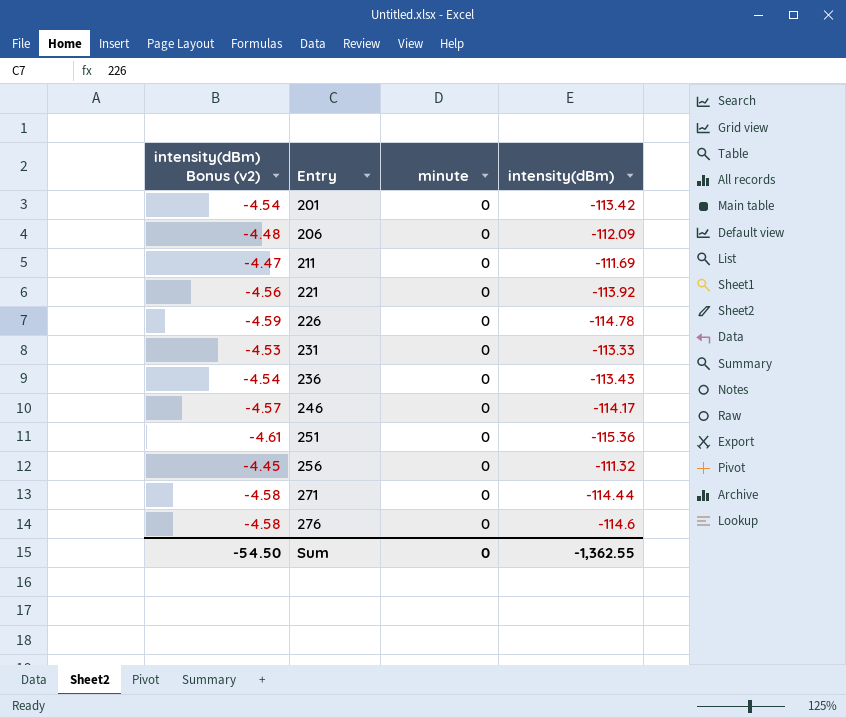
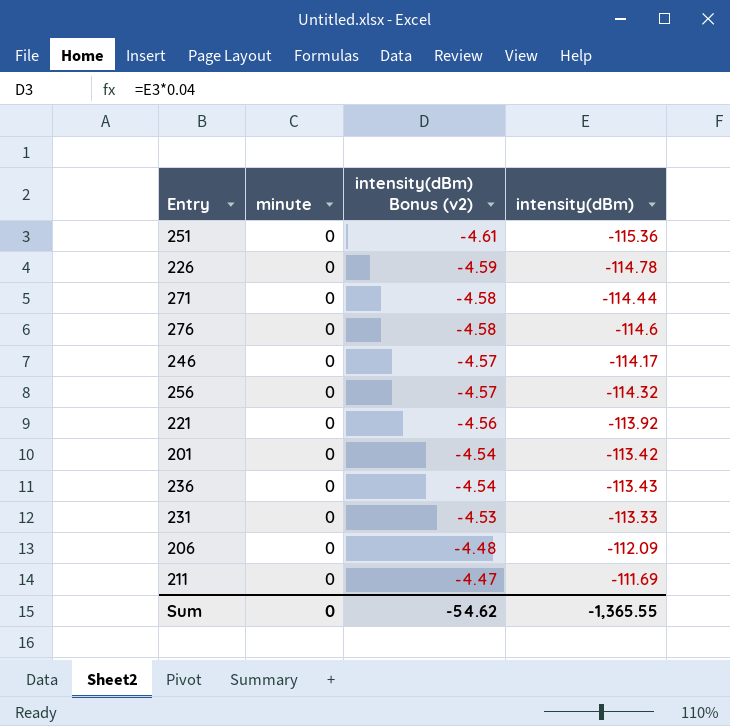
row order: Entry ascending -> intensity(dBm) Bonus (v2) ascending
column intensity(dBm) Bonus (v2) | position: 1 -> 3
256 | intensity(dBm) Bonus (v2): -4.45 -> -4.57
256 | intensity(dBm): -111.32 -> -114.32
Sum | intensity(dBm) Bonus (v2): -54.50 -> -54.62
Sum | intensity(dBm): -1,362.55 -> -1,365.55

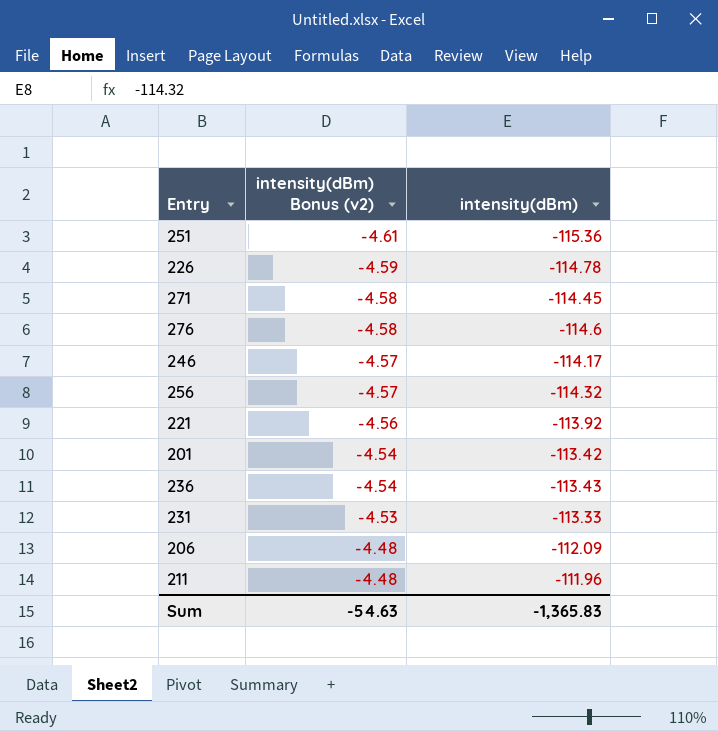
column minute | position: 2 -> none
271 | intensity(dBm): -114.44 -> -114.45
211 | intensity(dBm) Bonus (v2): -4.47 -> -4.48
211 | intensity(dBm): -111.69 -> -111.96
Sum | intensity(dBm) Bonus (v2): -54.62 -> -54.63
Sum | intensity(dBm): -1,365.55 -> -1,365.83

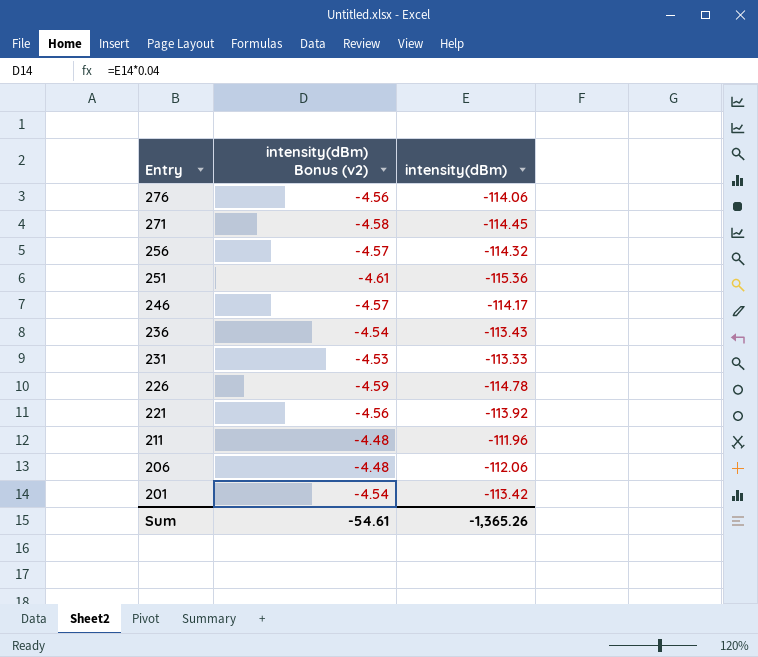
row order: intensity(dBm) Bonus (v2) ascending -> Entry descending
276 | intensity(dBm) Bonus (v2): -4.58 -> -4.56
276 | intensity(dBm): -114.6 -> -114.06
206 | intensity(dBm): -112.09 -> -112.06
Sum | intensity(dBm) Bonus (v2): -54.63 -> -54.61
Sum | intensity(dBm): -1,365.83 -> -1,365.26

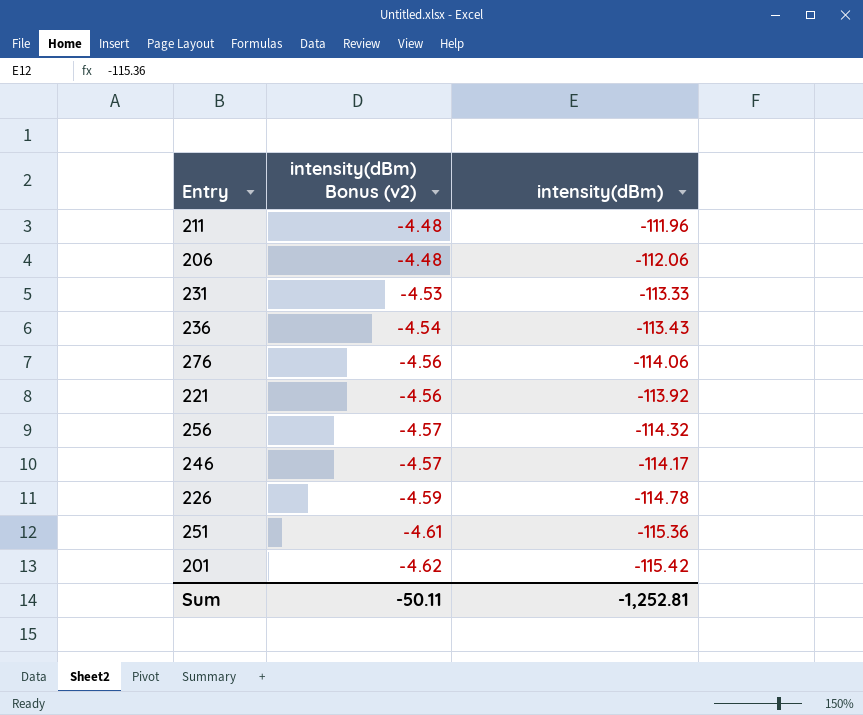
row order: Entry descending -> intensity(dBm) Bonus (v2) descending
row 271: -4.58 | -114.45 -> none
201 | intensity(dBm) Bonus (v2): -4.54 -> -4.62
201 | intensity(dBm): -113.42 -> -115.42
Sum | intensity(dBm) Bonus (v2): -54.61 -> -50.11
Sum | intensity(dBm): -1,365.26 -> -1,252.81

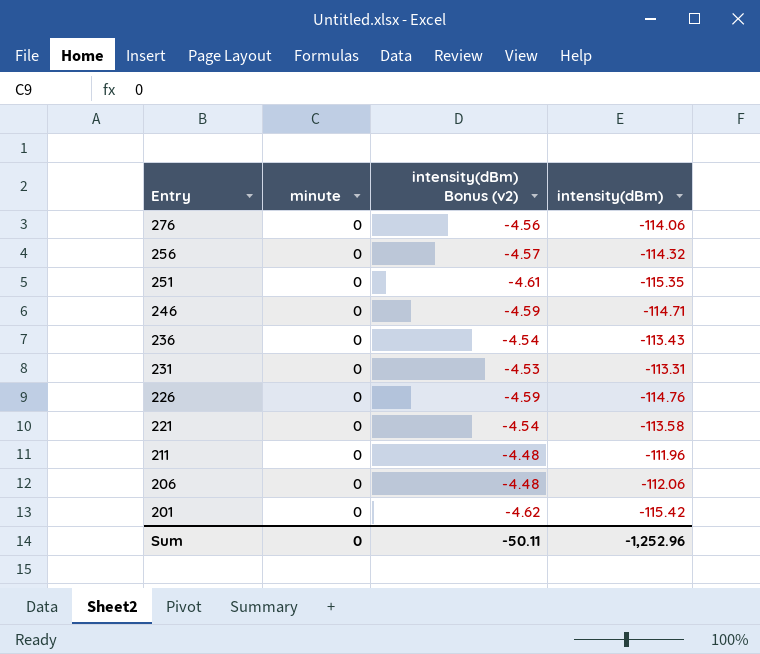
row order: intensity(dBm) Bonus (v2) descending -> Entry descending
column minute | position: none -> 2
251 | intensity(dBm): -115.36 -> -115.35
246 | intensity(dBm) Bonus (v2): -4.57 -> -4.59
246 | intensity(dBm): -114.17 -> -114.71
231 | intensity(dBm): -113.33 -> -113.31
226 | intensity(dBm): -114.78 -> -114.76
221 | intensity(dBm) Bonus (v2): -4.56 -> -4.54
221 | intensity(dBm): -113.92 -> -113.58
Sum | intensity(dBm): -1,252.81 -> -1,252.96

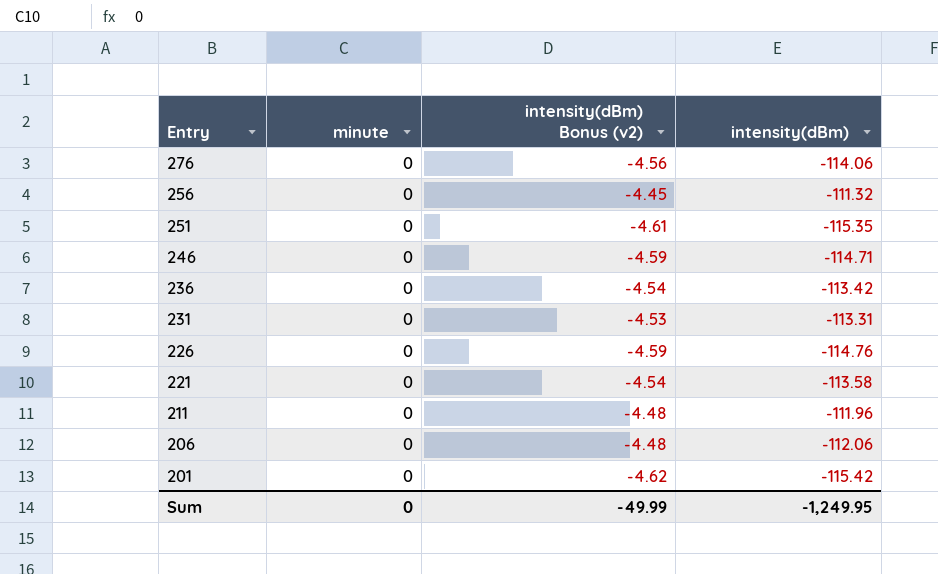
256 | intensity(dBm) Bonus (v2): -4.57 -> -4.45
256 | intensity(dBm): -114.32 -> -111.32
236 | intensity(dBm): -113.43 -> -113.42
Sum | intensity(dBm) Bonus (v2): -50.11 -> -49.99
Sum | intensity(dBm): -1,252.96 -> -1,249.95

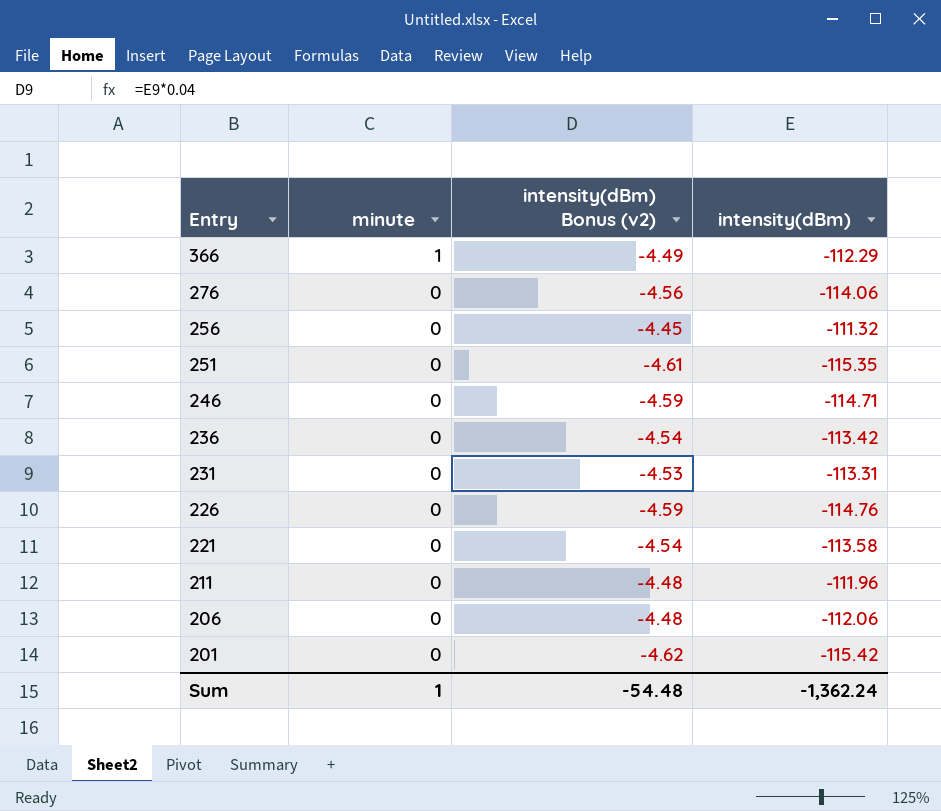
row 366: none -> 1 | -4.49 | -112.29
Sum | minute: 0 -> 1
Sum | intensity(dBm) Bonus (v2): -49.99 -> -54.48
Sum | intensity(dBm): -1,249.95 -> -1,362.24

